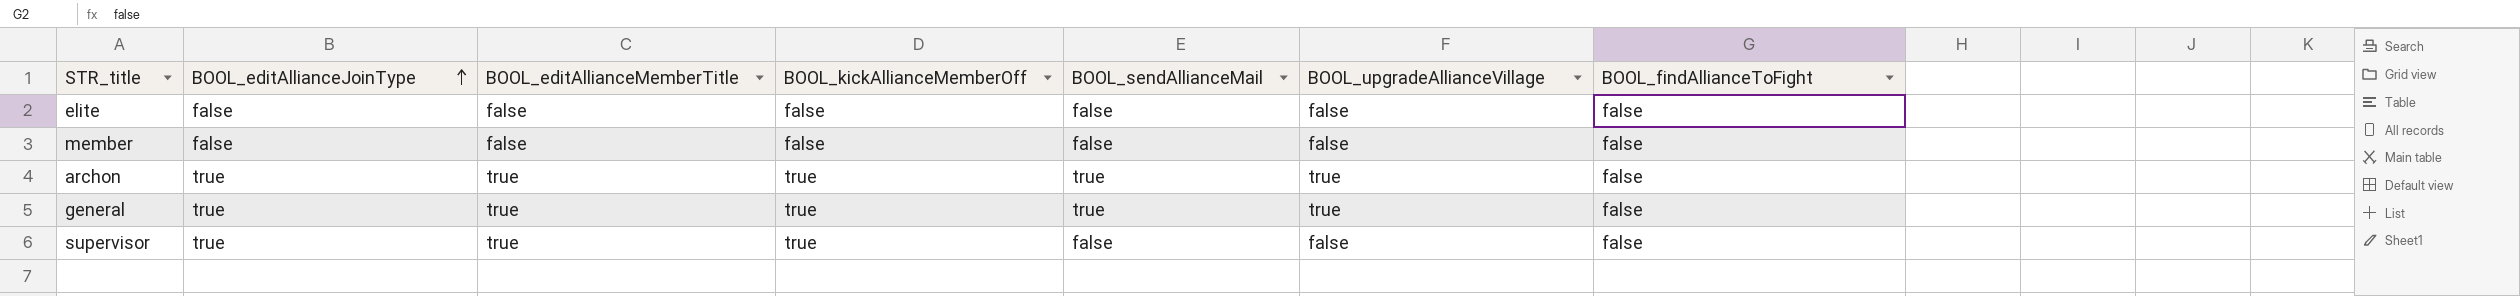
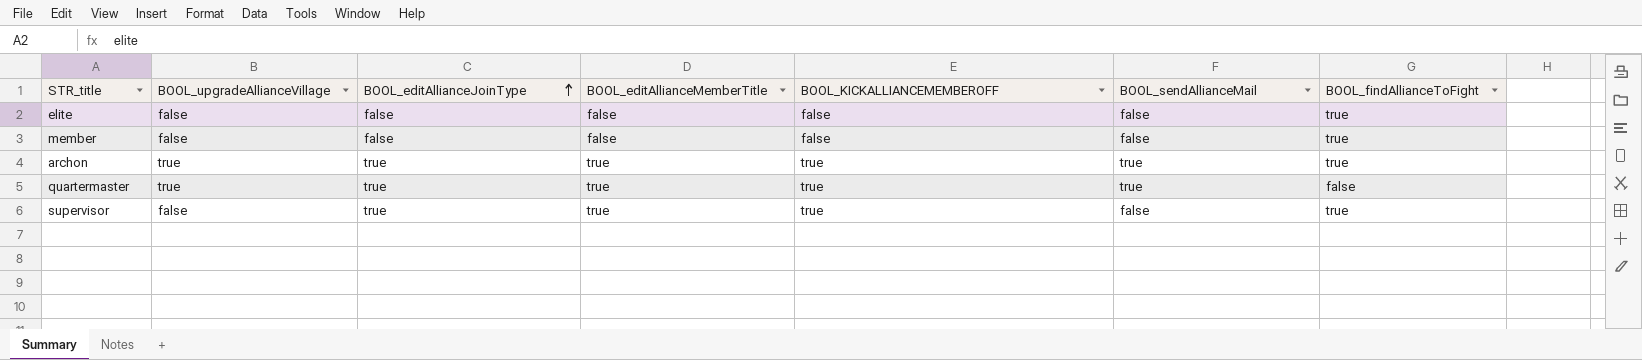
column BOOL_upgradeAllianceVillage | position: 6 -> 2
column name: BOOL_kickAllianceMemberOff -> BOOL_KICKALLIANCEMEMBEROFF
row general: true | true | true | true | true | false -> none
elite | BOOL_findAllianceToFight: false -> true
member | BOOL_findAllianceToFight: false -> true
archon | BOOL_findAllianceToFight: false -> true
row quartermaster: none -> true | true | true | true | true | false
supervisor | BOOL_findAllianceToFight: false -> true

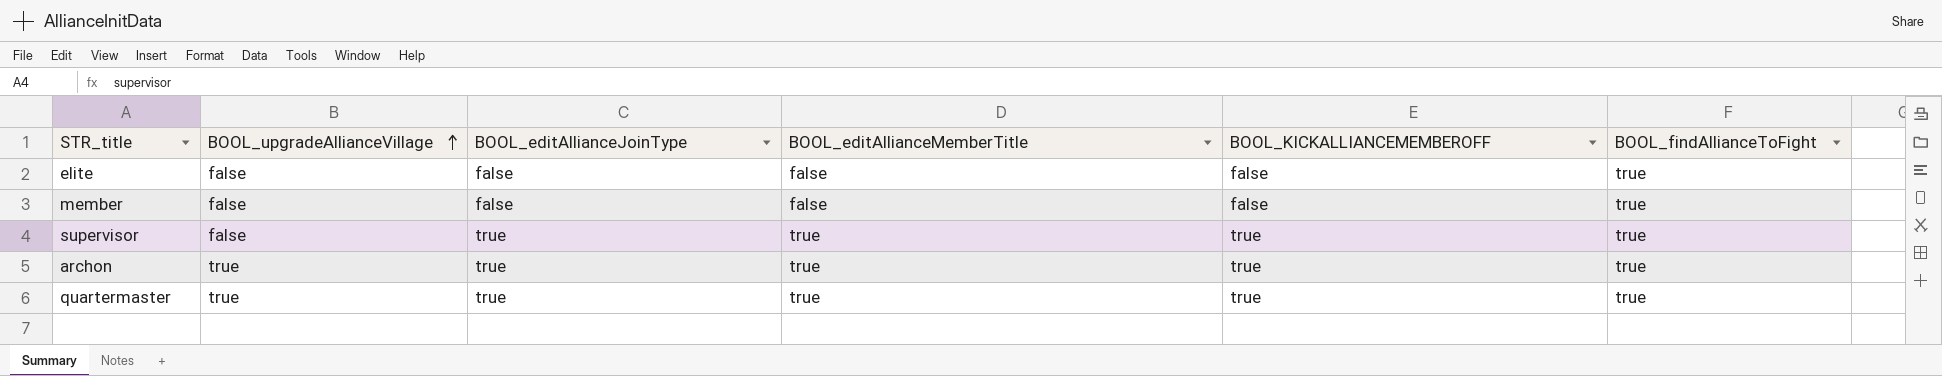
row order: BOOL_editAllianceJoinType ascending -> BOOL_upgradeAllianceVillage ascending
column BOOL_sendAllianceMail | position: 6 -> none
quartermaster | BOOL_findAllianceToFight: false -> true

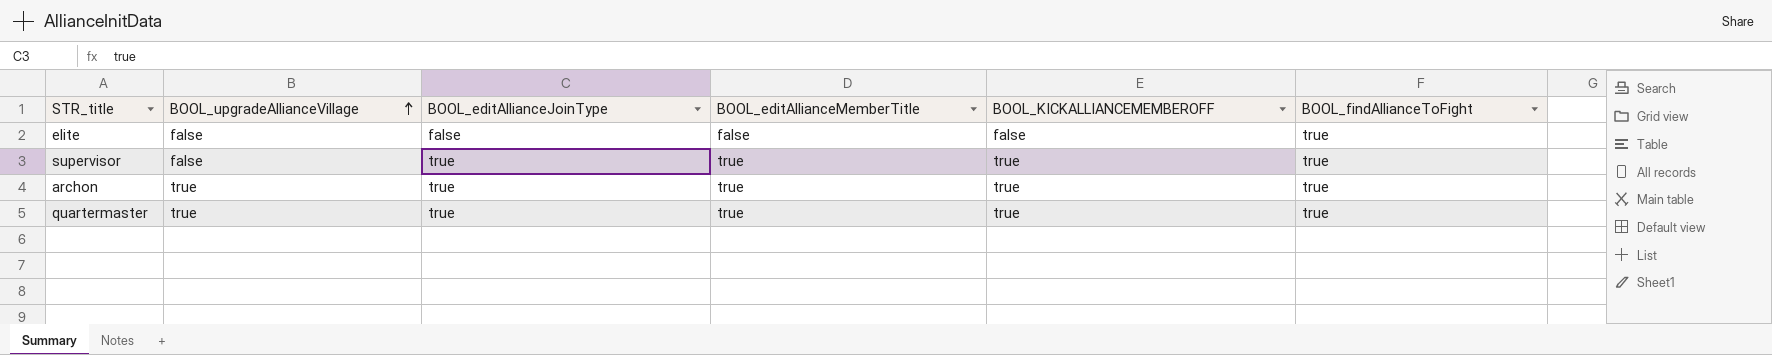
row member: false | false | false | false | true -> none

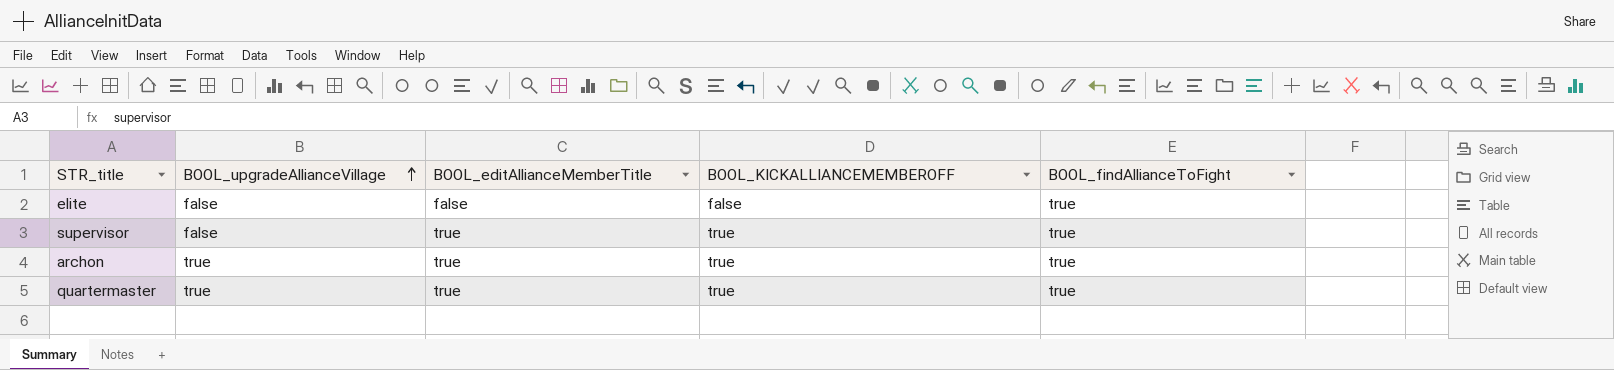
column BOOL_editAllianceJoinType | position: 3 -> none

